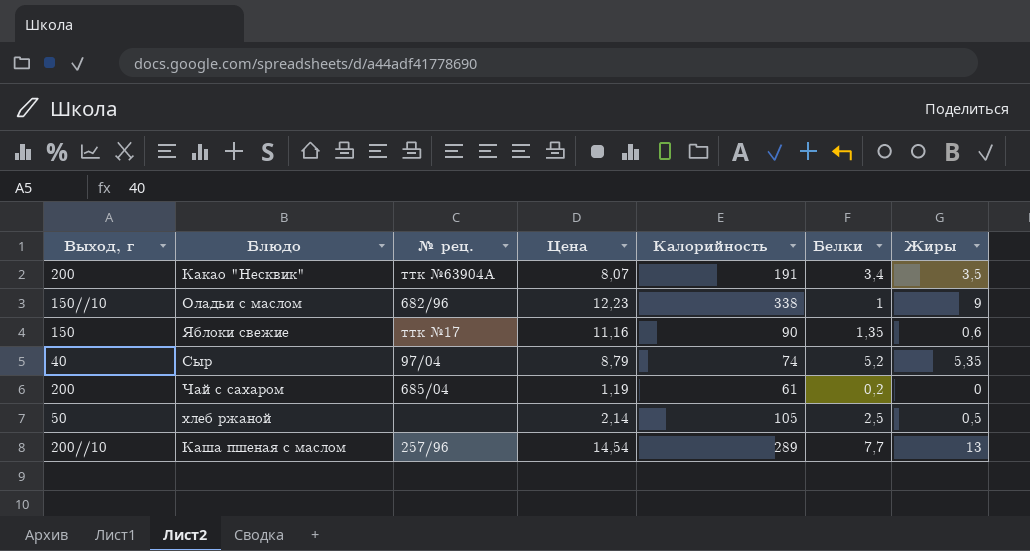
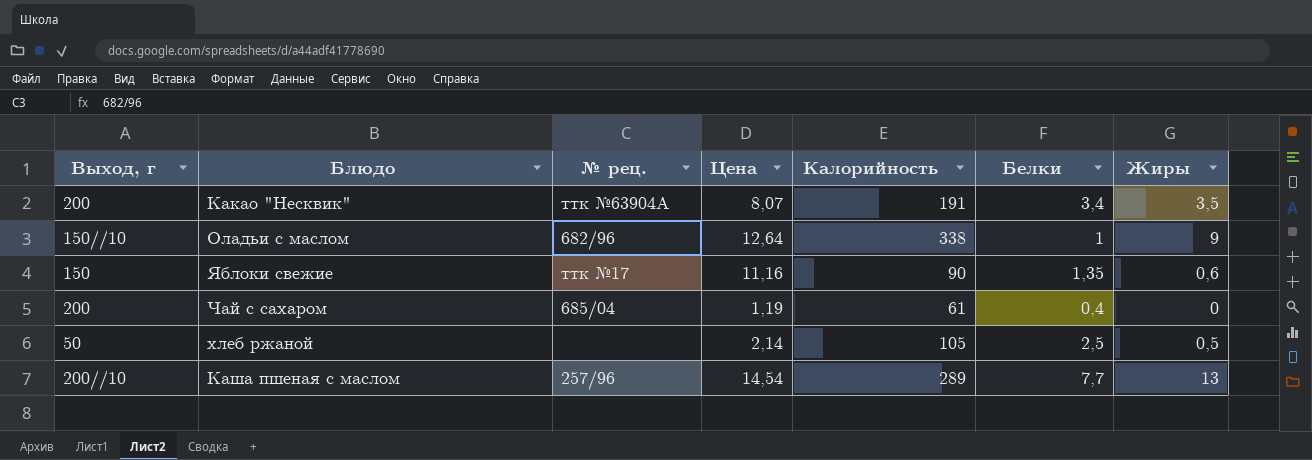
row Сыр: 40 | 97/04 | 8,79 | 74 | 5,2 | 5,35 -> none
Оладьи с маслом | Цена: 12,23 -> 12,64
Чай с сахаром | Белки: 0,2 -> 0,4

